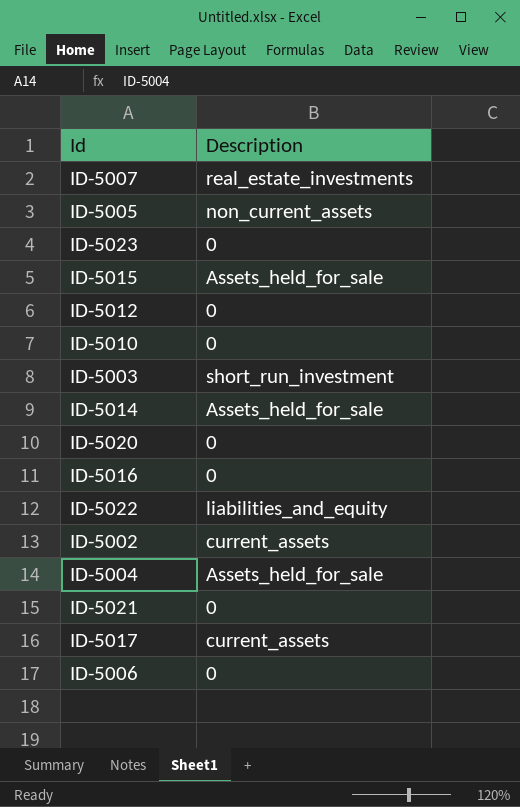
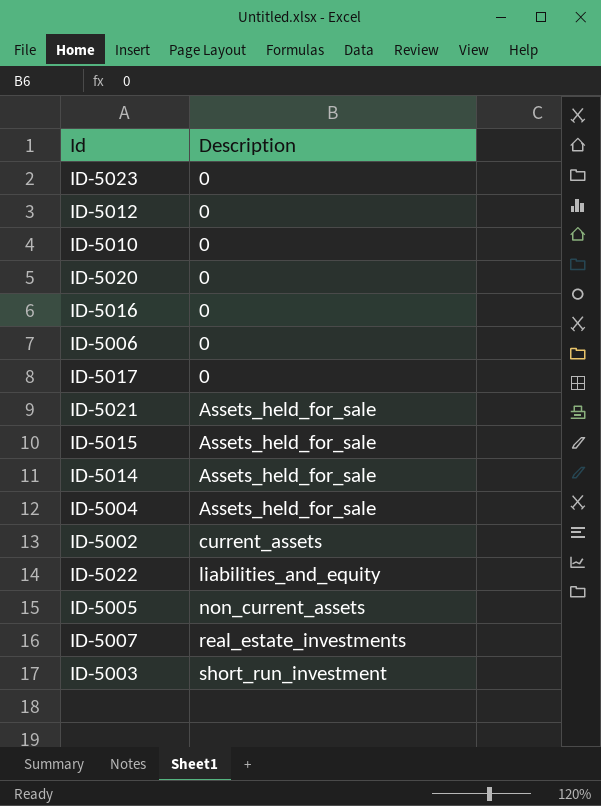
row order: none -> Description ascending
ID-5017 | Description: current_assets -> 0
ID-5021 | Description: 0 -> Assets_held_for_sale

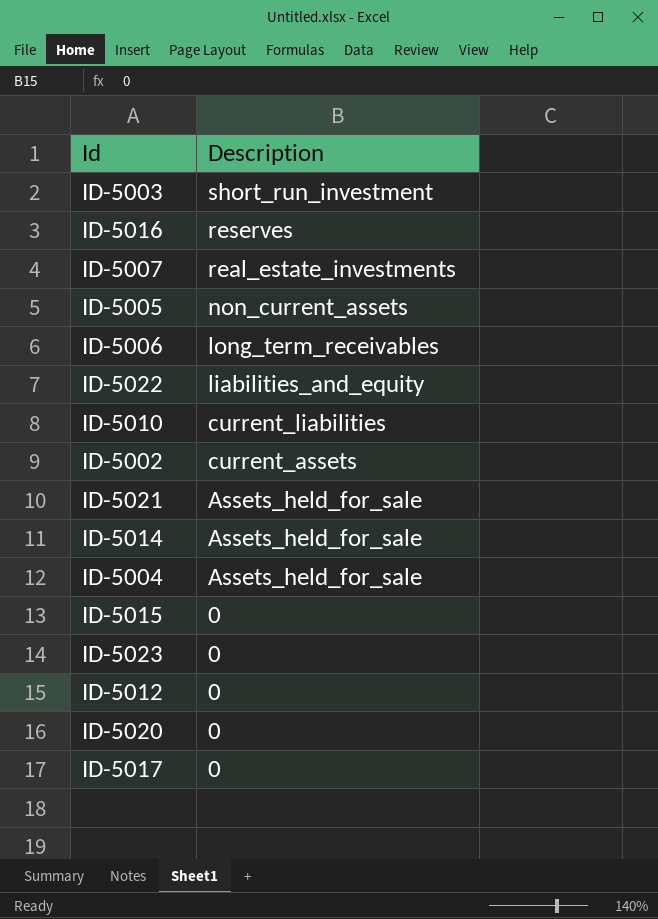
row order: Description ascending -> Description descending
ID-5016 | Description: 0 -> reserves
ID-5006 | Description: 0 -> long_term_receivables
ID-5010 | Description: 0 -> current_liabilities
ID-5015 | Description: Assets_held_for_sale -> 0

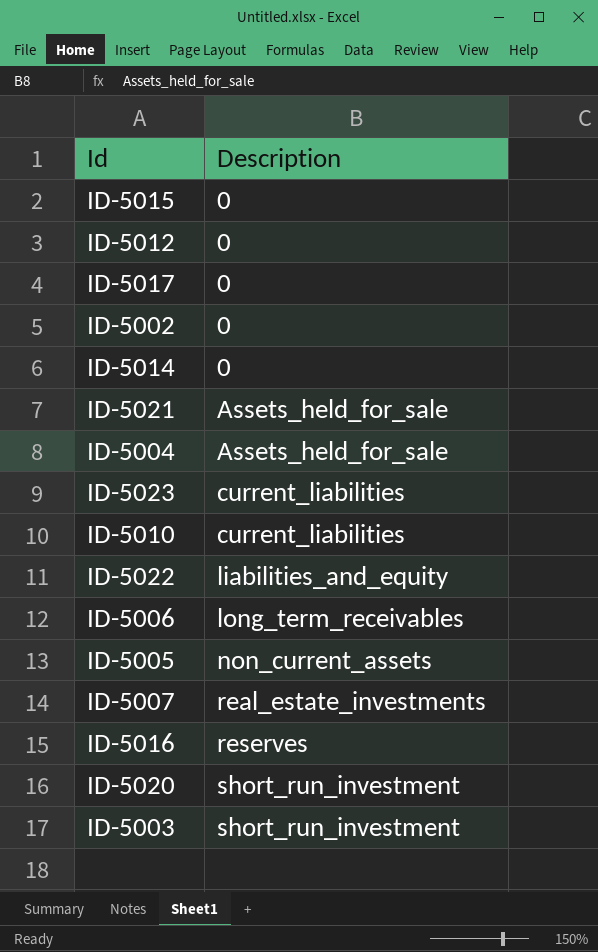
row order: Description descending -> Description ascending
ID-5002 | Description: current_assets -> 0
ID-5014 | Description: Assets_held_for_sale -> 0
ID-5023 | Description: 0 -> current_liabilities
ID-5020 | Description: 0 -> short_run_investment

